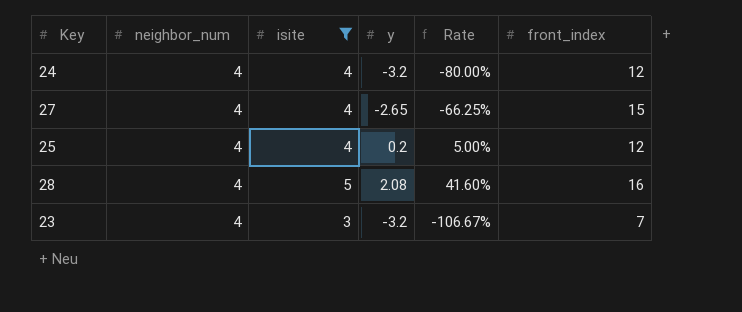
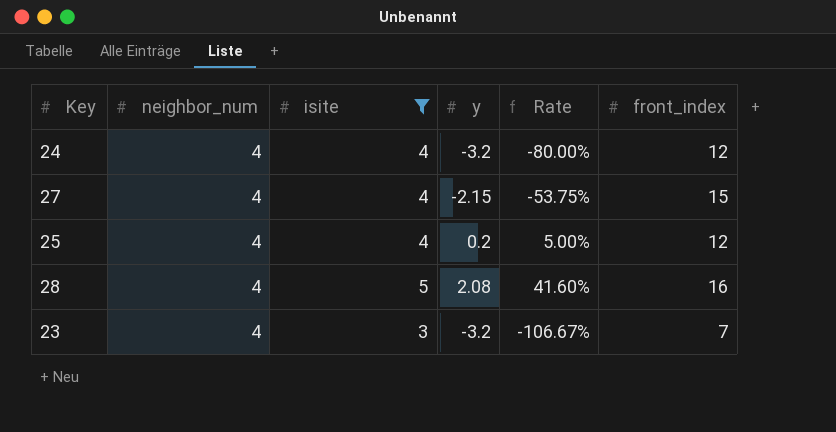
27 | y: -2.65 -> -2.15
27 | Rate: -66.25% -> -53.75%

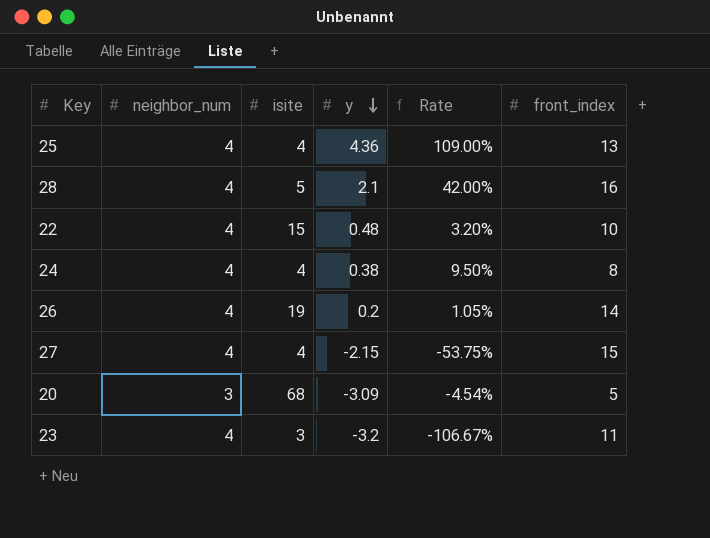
filter: isite <= 5 -> none
row order: none -> y descending
25 | y: 0.2 -> 4.36
25 | Rate: 5.00% -> 109.00%
25 | front_index: 12 -> 13
28 | y: 2.08 -> 2.1
28 | Rate: 41.60% -> 42.00%
24 | y: -3.2 -> 0.38
24 | Rate: -80.00% -> 9.50%
24 | front_index: 12 -> 8
23 | front_index: 7 -> 11

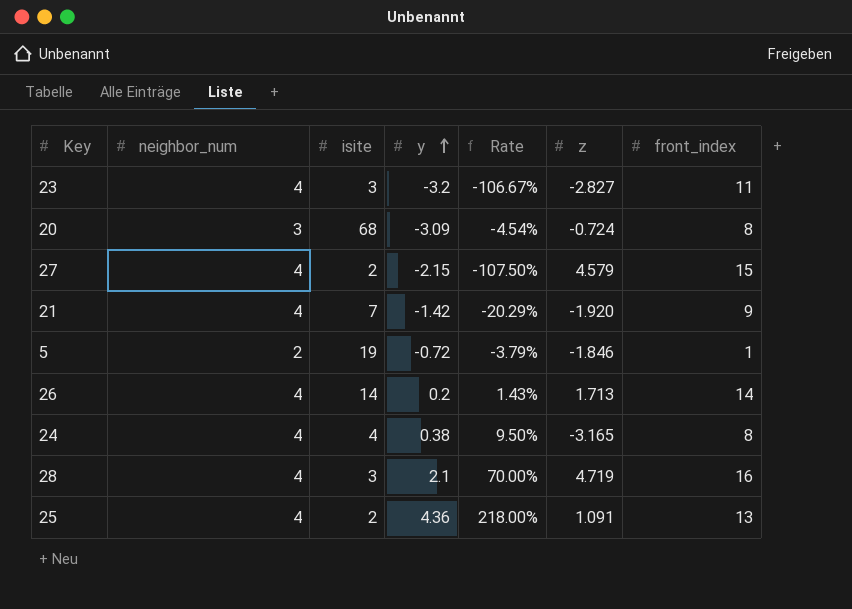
row order: y descending -> y ascending
column z | position: none -> 6
row 22: 4 | 15 | 0.48 | 3.20% | 10 -> none
20 | front_index: 5 -> 8
27 | isite: 4 -> 2
27 | Rate: -53.75% -> -107.50%
row 21: none -> 4 | 7 | -1.42 | -20.29% | -1.920 | 9
row 5: none -> 2 | 19 | -0.72 | -3.79% | -1.846 | 1
26 | isite: 19 -> 14
26 | Rate: 1.05% -> 1.43%
28 | isite: 5 -> 3
28 | Rate: 42.00% -> 70.00%
25 | isite: 4 -> 2
25 | Rate: 109.00% -> 218.00%

